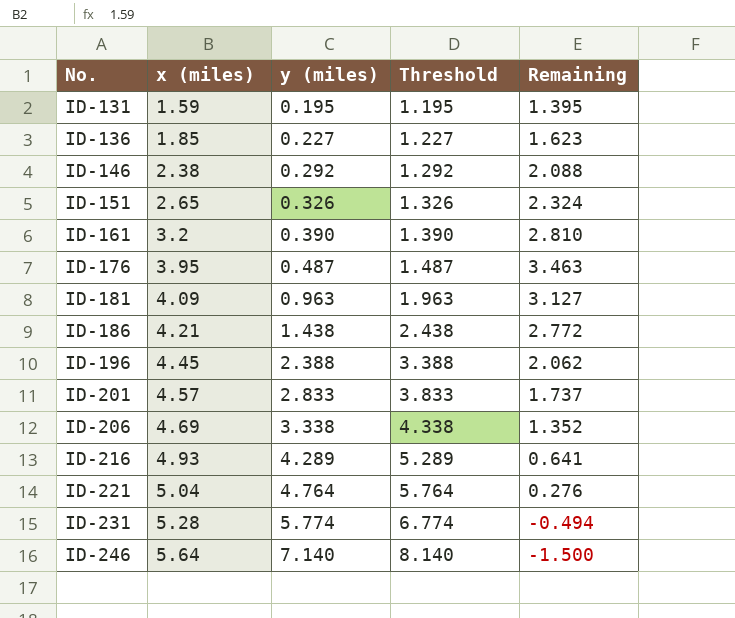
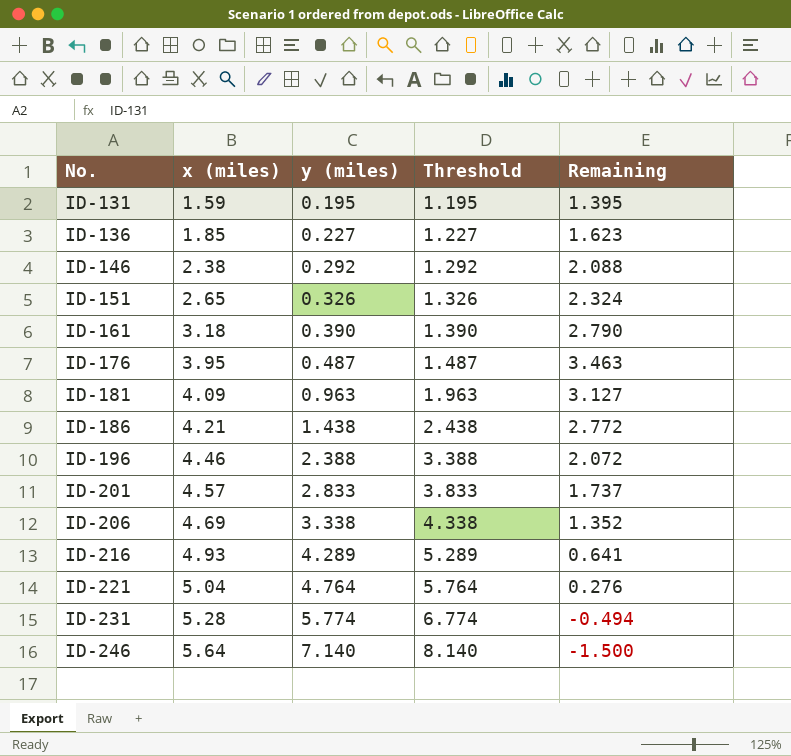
ID-161 | x (miles): 3.2 -> 3.18
ID-161 | Remaining: 2.810 -> 2.790
ID-196 | x (miles): 4.45 -> 4.46
ID-196 | Remaining: 2.062 -> 2.072

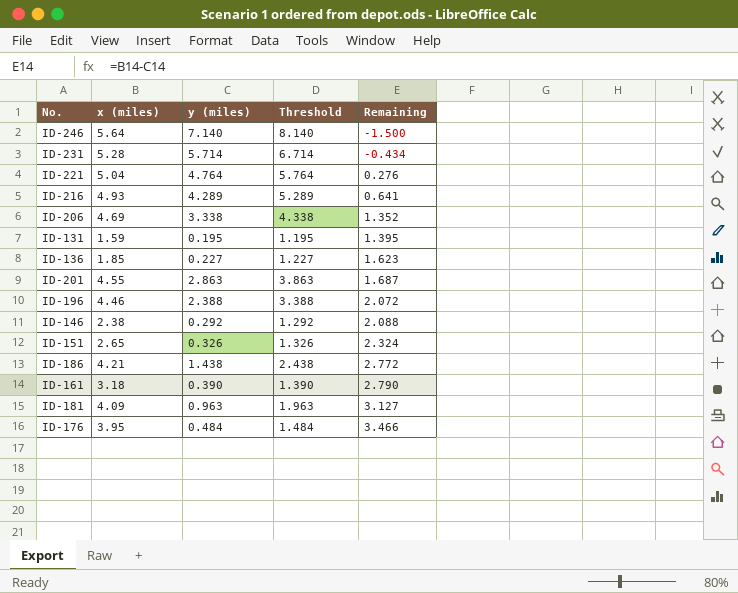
row order: No. ascending -> Remaining ascending
ID-231 | y (miles): 5.774 -> 5.714
ID-231 | Threshold: 6.774 -> 6.714
ID-231 | Remaining: -0.494 -> -0.434
ID-201 | x (miles): 4.57 -> 4.55
ID-201 | y (miles): 2.833 -> 2.863
ID-201 | Threshold: 3.833 -> 3.863
ID-201 | Remaining: 1.737 -> 1.687
ID-176 | y (miles): 0.487 -> 0.484
ID-176 | Threshold: 1.487 -> 1.484
ID-176 | Remaining: 3.463 -> 3.466

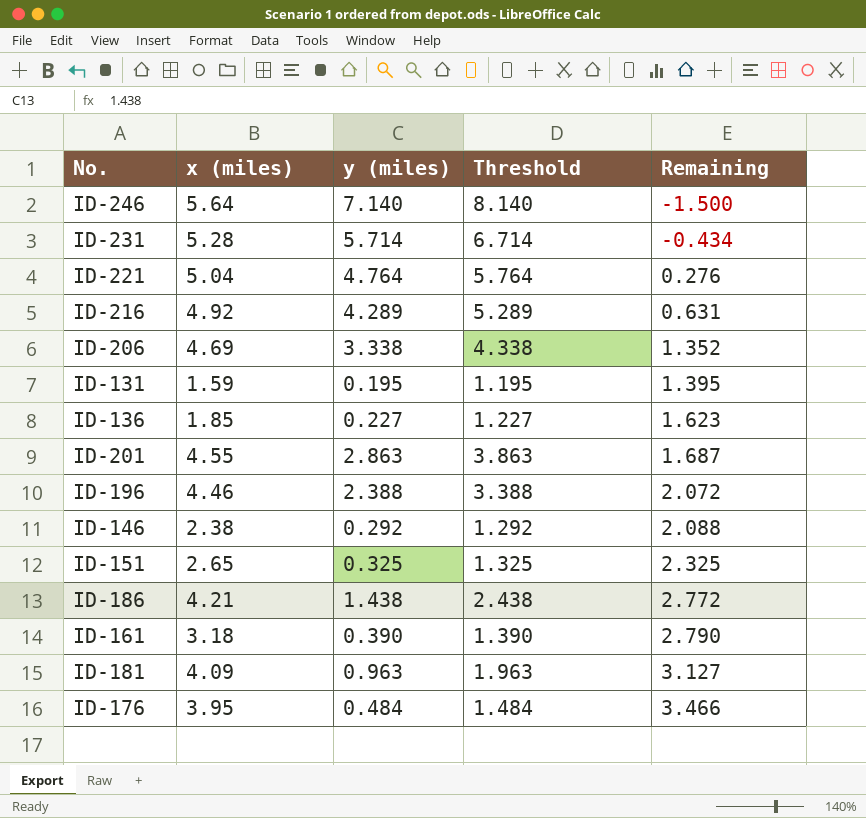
ID-216 | x (miles): 4.93 -> 4.92
ID-216 | Remaining: 0.641 -> 0.631
ID-151 | y (miles): 0.326 -> 0.325
ID-151 | Threshold: 1.326 -> 1.325
ID-151 | Remaining: 2.324 -> 2.325

